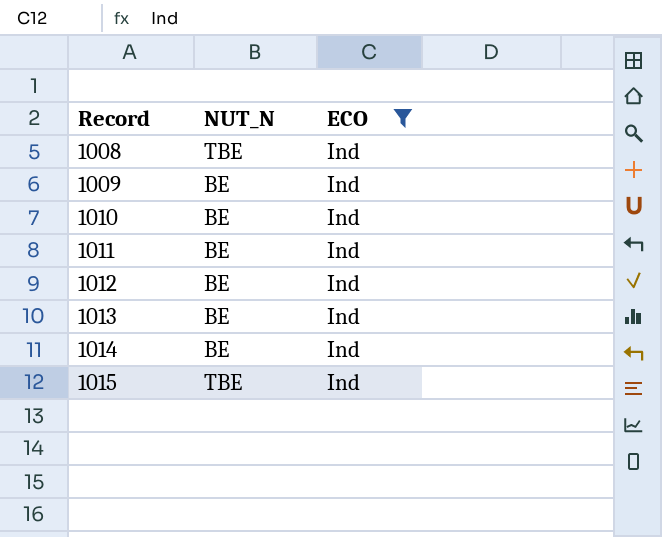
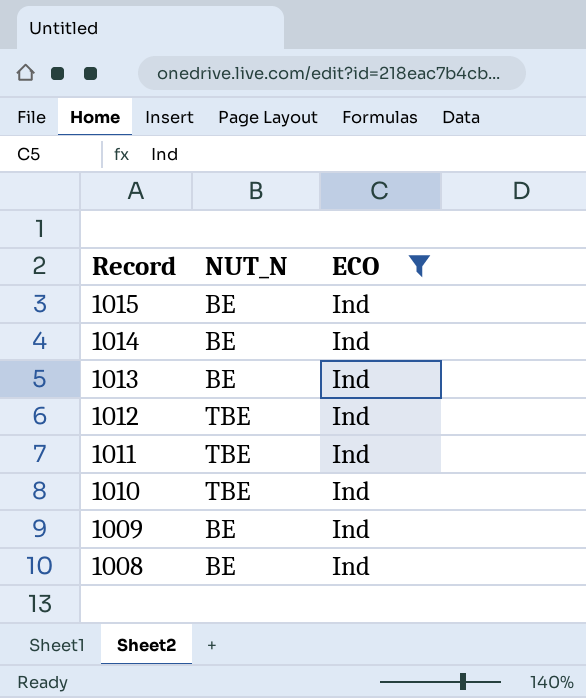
row order: Record ascending -> Record descending
1015 | NUT_N: TBE -> BE
1012 | NUT_N: BE -> TBE
1011 | NUT_N: BE -> TBE
1010 | NUT_N: BE -> TBE
1008 | NUT_N: TBE -> BE

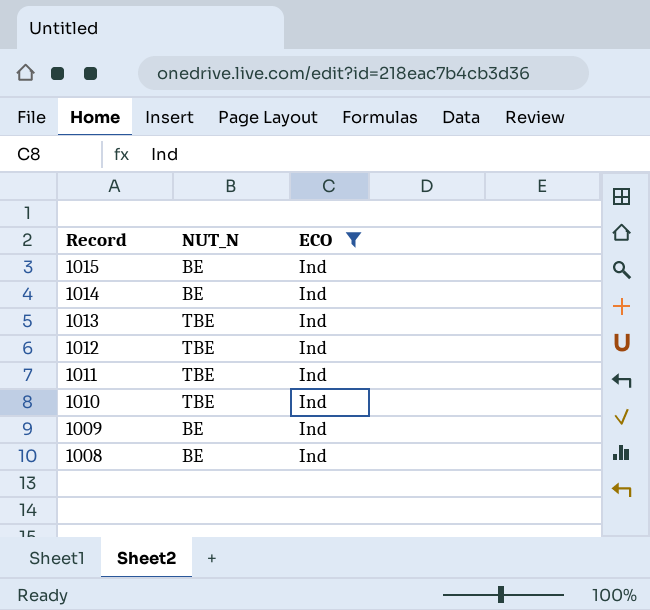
1013 | NUT_N: BE -> TBE

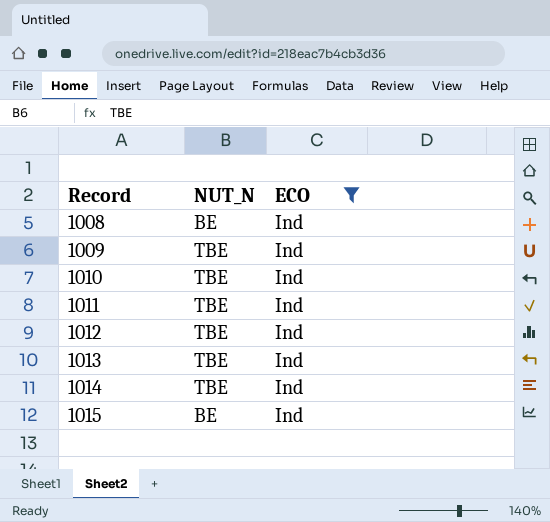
row order: Record descending -> Record ascending
1009 | NUT_N: BE -> TBE
1014 | NUT_N: BE -> TBE

